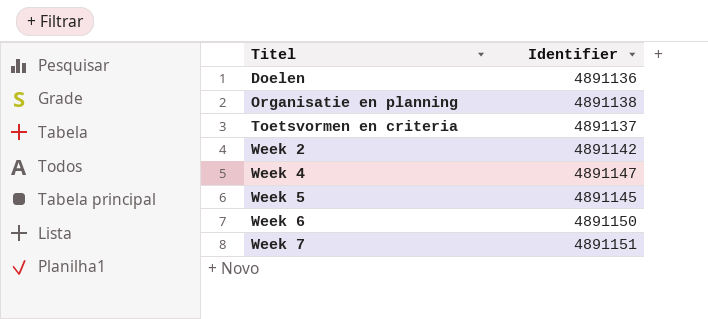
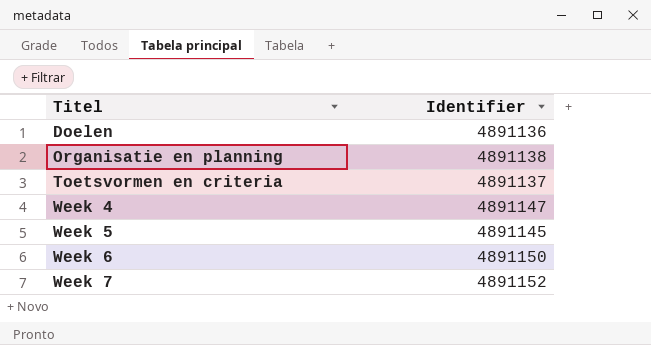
row Week 2: 4891142 -> none
Week 7 | Identifier: 4891151 -> 4891152

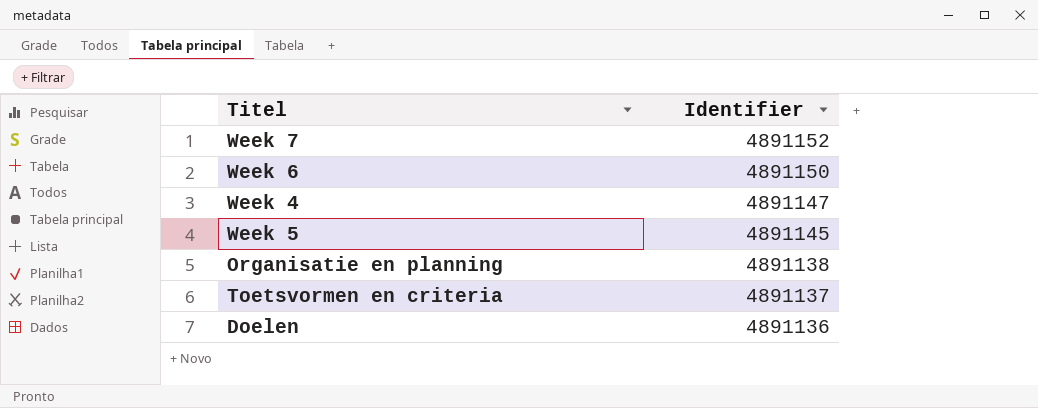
row order: Titel ascending -> Identifier descending

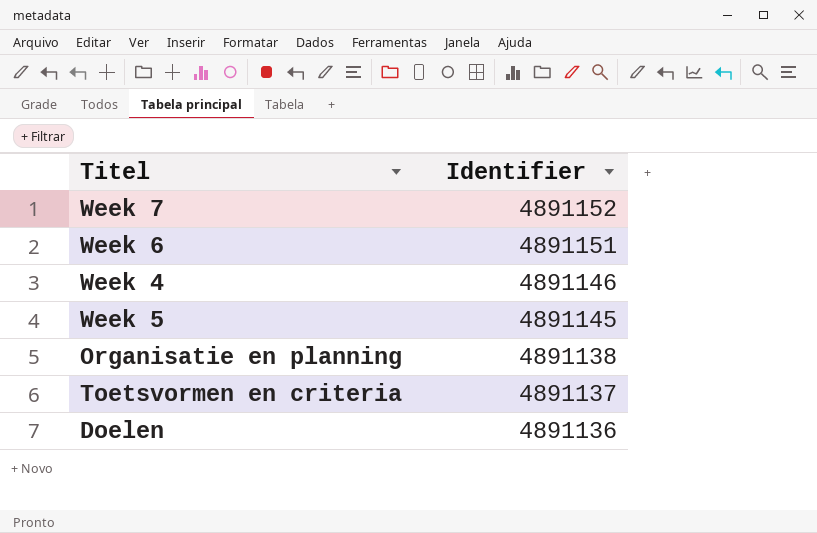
Week 6 | Identifier: 4891150 -> 4891151
Week 4 | Identifier: 4891147 -> 4891146

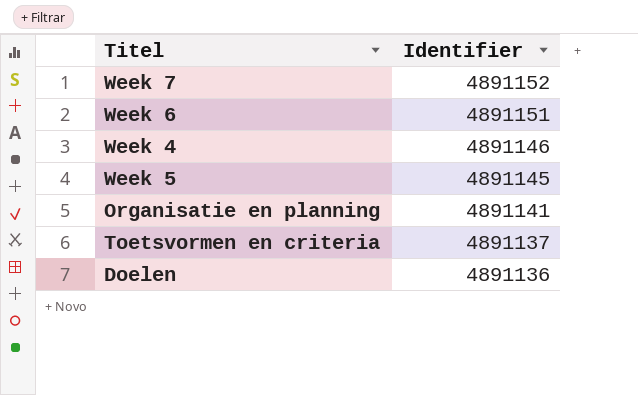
Organisatie en planning | Identifier: 4891138 -> 4891141

